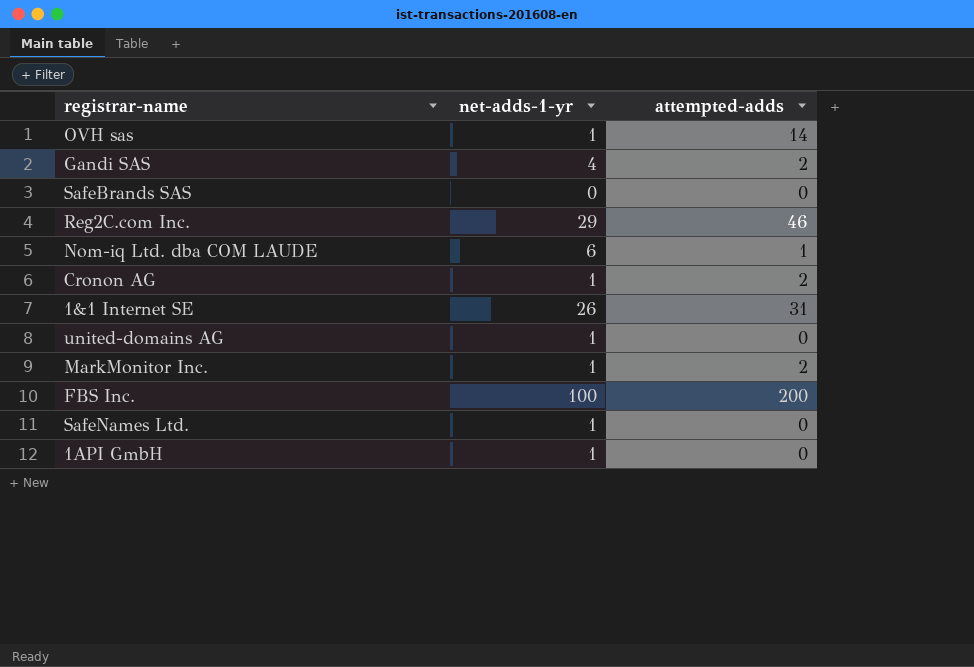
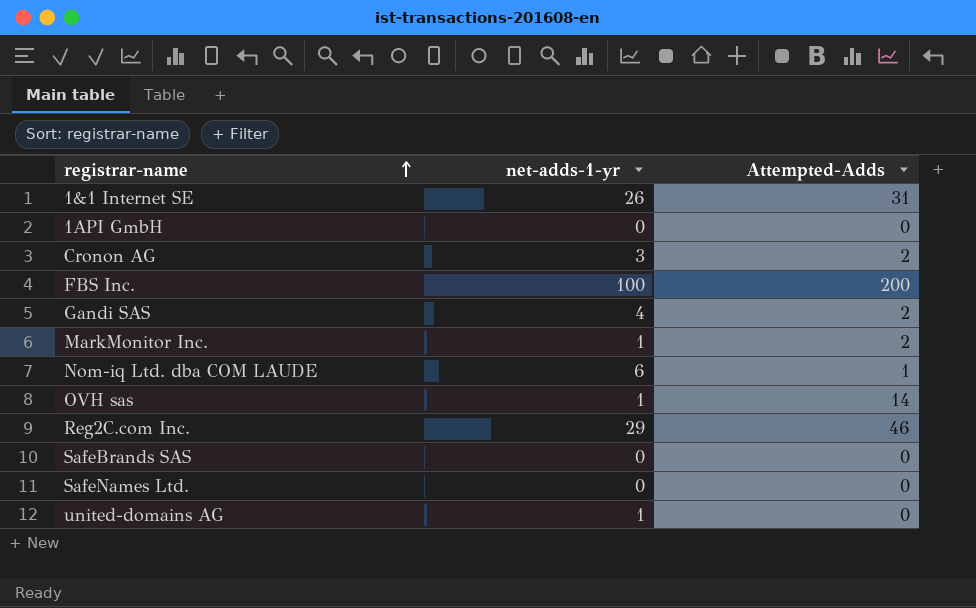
row order: none -> registrar-name ascending
column name: attempted-adds -> Attempted-Adds
1API GmbH | net-adds-1-yr: 1 -> 0
Cronon AG | net-adds-1-yr: 1 -> 3
SafeNames Ltd. | net-adds-1-yr: 1 -> 0

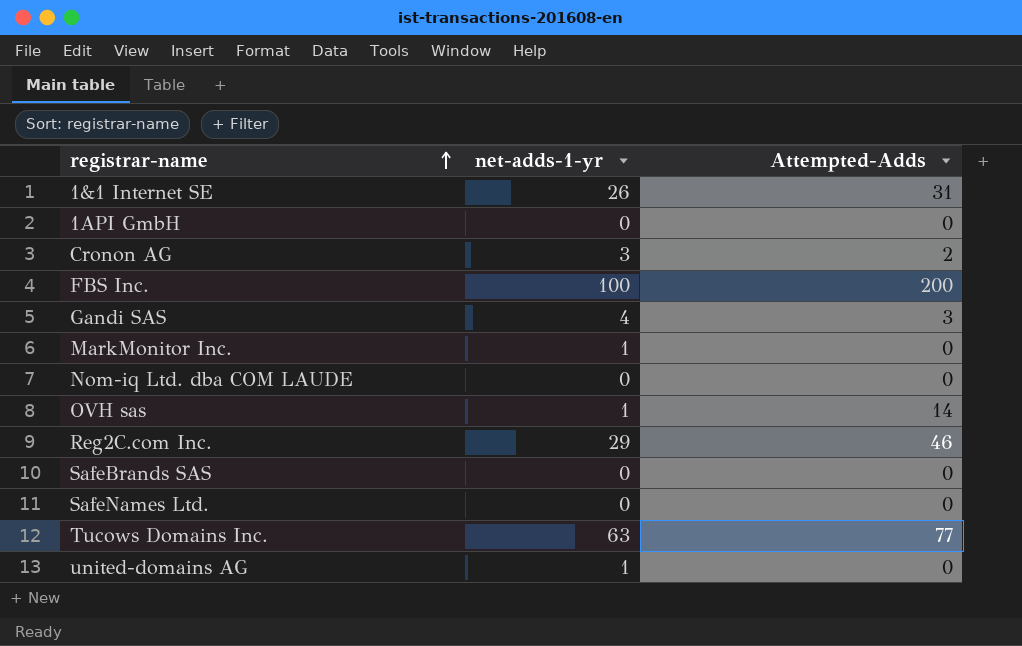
Gandi SAS | Attempted-Adds: 2 -> 3
MarkMonitor Inc. | Attempted-Adds: 2 -> 0
Nom-iq Ltd. dba COM LAUDE | net-adds-1-yr: 6 -> 0
Nom-iq Ltd. dba COM LAUDE | Attempted-Adds: 1 -> 0
row Tucows Domains Inc.: none -> 63 | 77

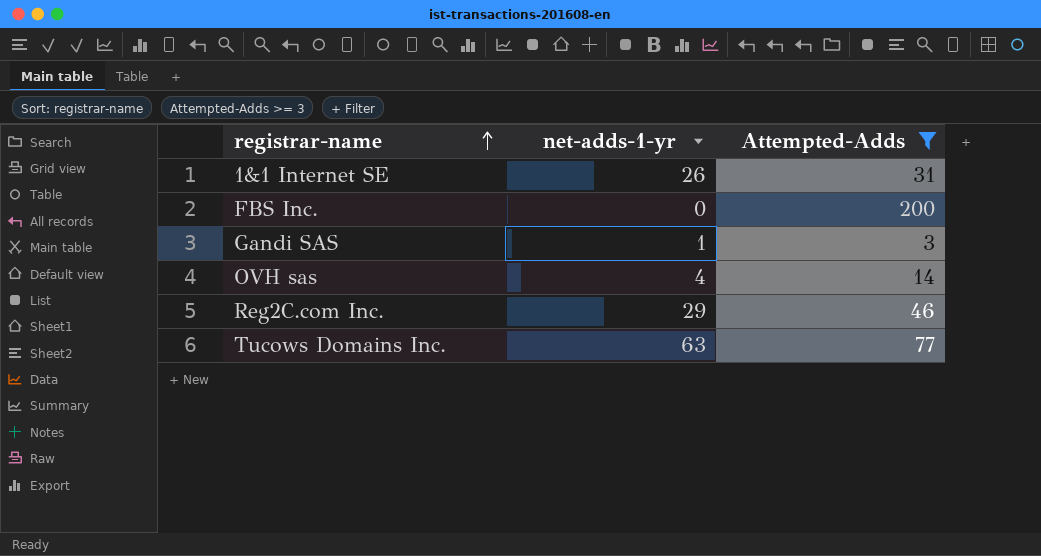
filter: none -> Attempted-Adds >= 3
FBS Inc. | net-adds-1-yr: 100 -> 0
Gandi SAS | net-adds-1-yr: 4 -> 1
OVH sas | net-adds-1-yr: 1 -> 4

